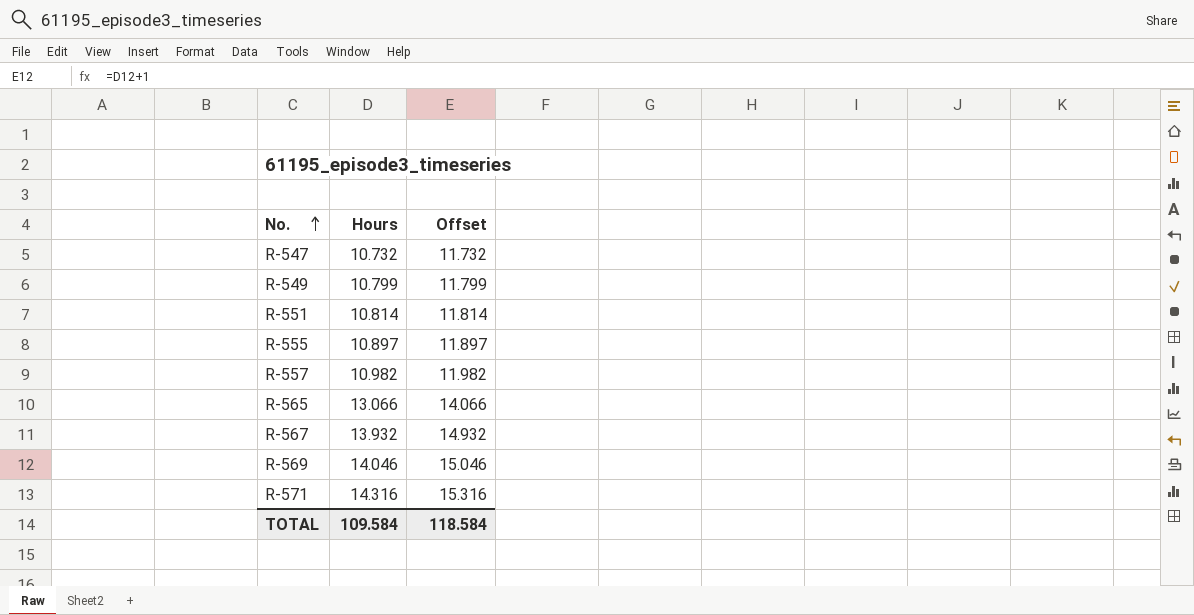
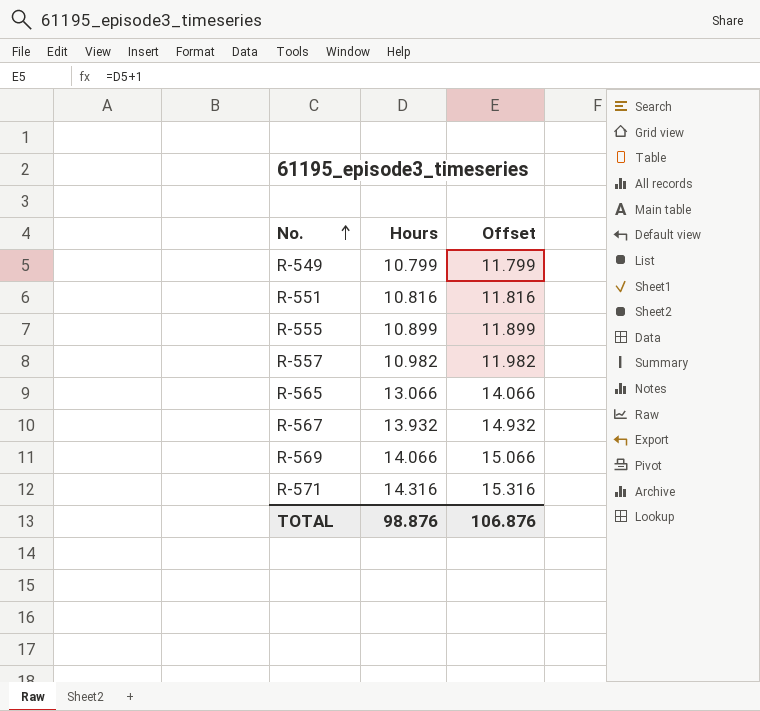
row R-547: 10.732 | 11.732 -> none
R-551 | Hours: 10.814 -> 10.816
R-551 | Offset: 11.814 -> 11.816
R-555 | Hours: 10.897 -> 10.899
R-555 | Offset: 11.897 -> 11.899
R-569 | Hours: 14.046 -> 14.066
R-569 | Offset: 15.046 -> 15.066
TOTAL | Hours: 109.584 -> 98.876
TOTAL | Offset: 118.584 -> 106.876

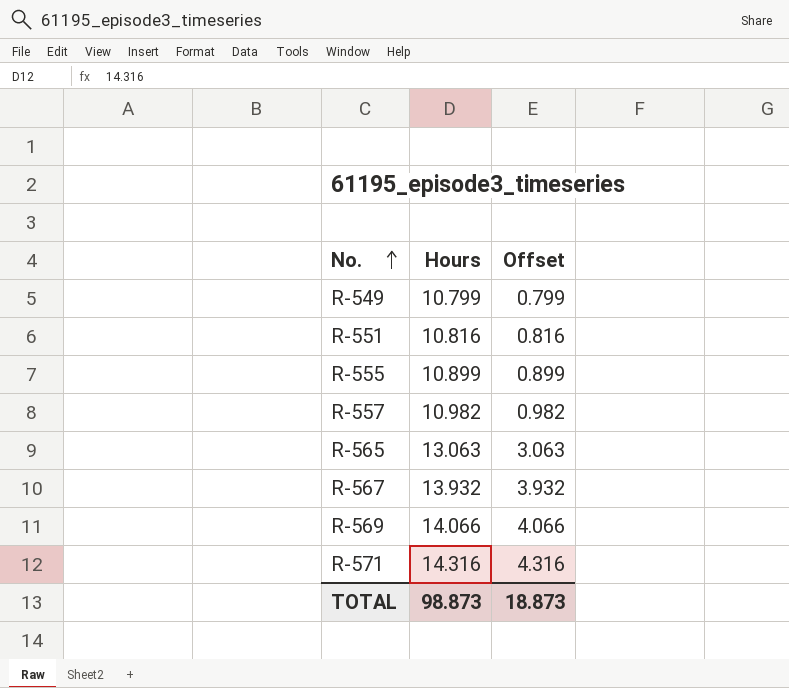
column Offset | formula: [Hours] + 1 -> [Hours] - 10
R-565 | Hours: 13.066 -> 13.063
TOTAL | Hours: 98.876 -> 98.873
TOTAL | Offset: 106.876 -> 18.873

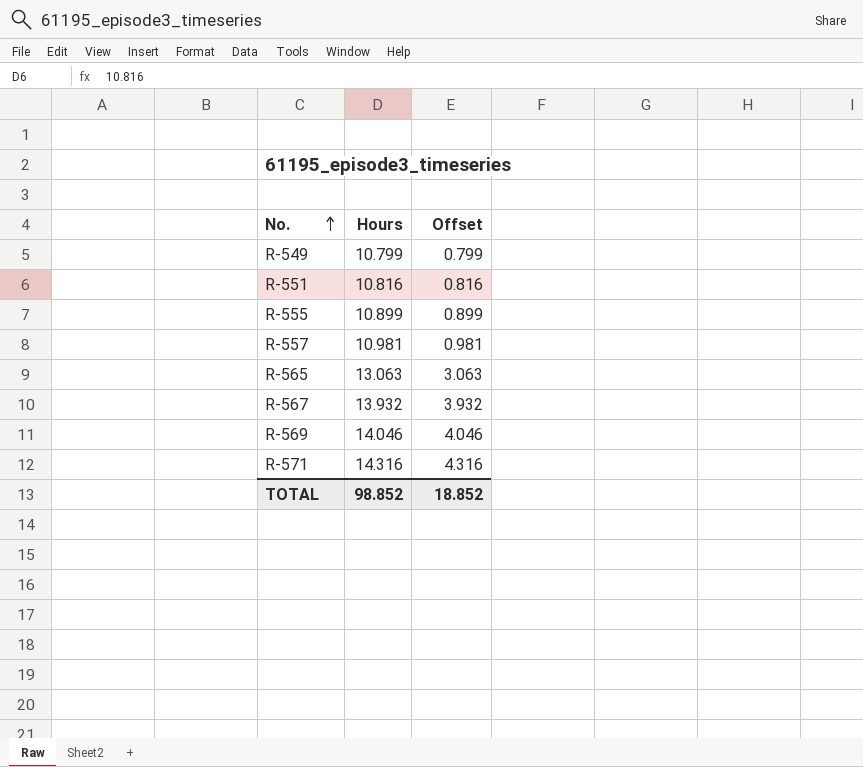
R-557 | Hours: 10.982 -> 10.981
R-557 | Offset: 0.982 -> 0.981
R-569 | Hours: 14.066 -> 14.046
R-569 | Offset: 4.066 -> 4.046
TOTAL | Hours: 98.873 -> 98.852
TOTAL | Offset: 18.873 -> 18.852

